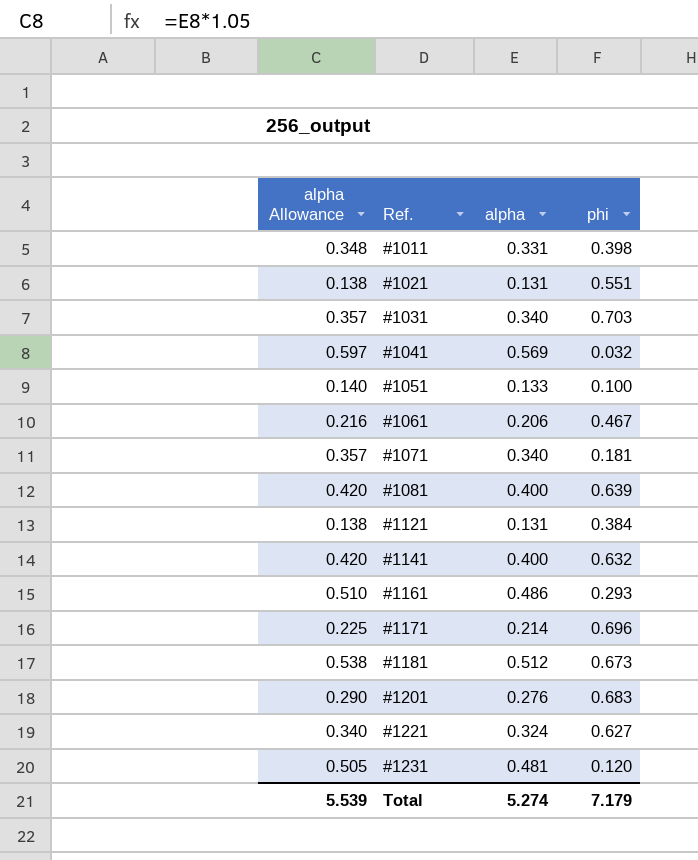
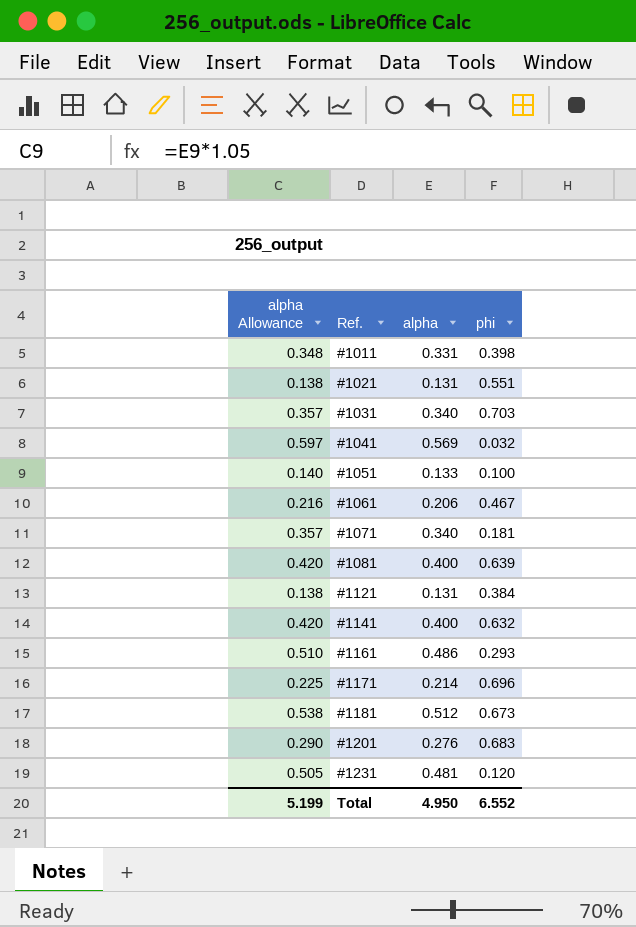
row #1221: 0.340 | 0.324 | 0.627 -> none
Total | alpha Allowance: 5.539 -> 5.199
Total | alpha: 5.274 -> 4.950
Total | phi: 7.179 -> 6.552

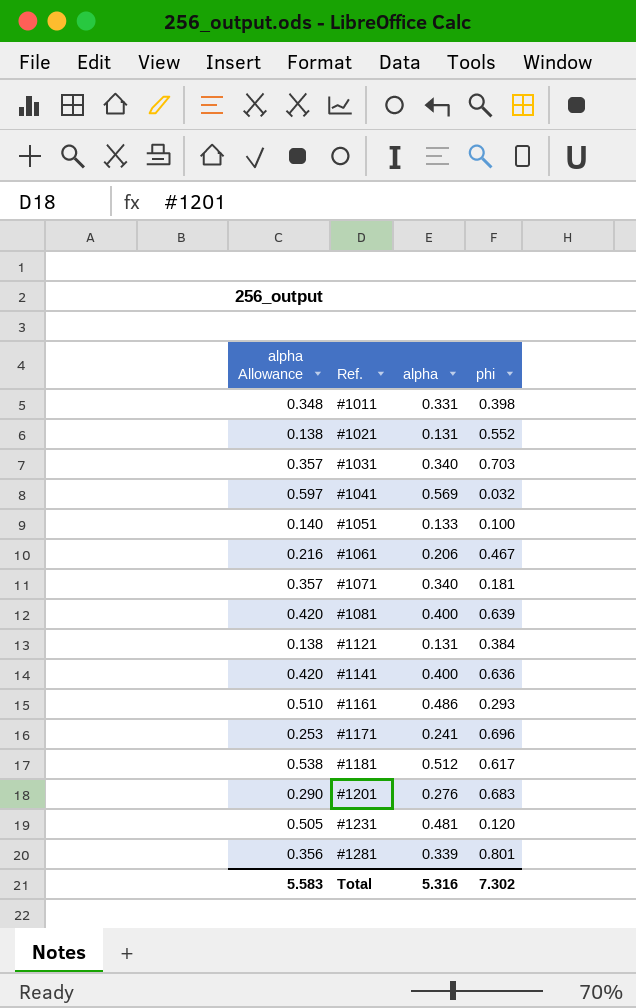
#1021 | phi: 0.551 -> 0.552
#1141 | phi: 0.632 -> 0.636
#1171 | alpha Allowance: 0.225 -> 0.253
#1171 | alpha: 0.214 -> 0.241
#1181 | phi: 0.673 -> 0.617
row #1281: none -> 0.356 | 0.339 | 0.801
Total | alpha Allowance: 5.199 -> 5.583
Total | alpha: 4.950 -> 5.316
Total | phi: 6.552 -> 7.302

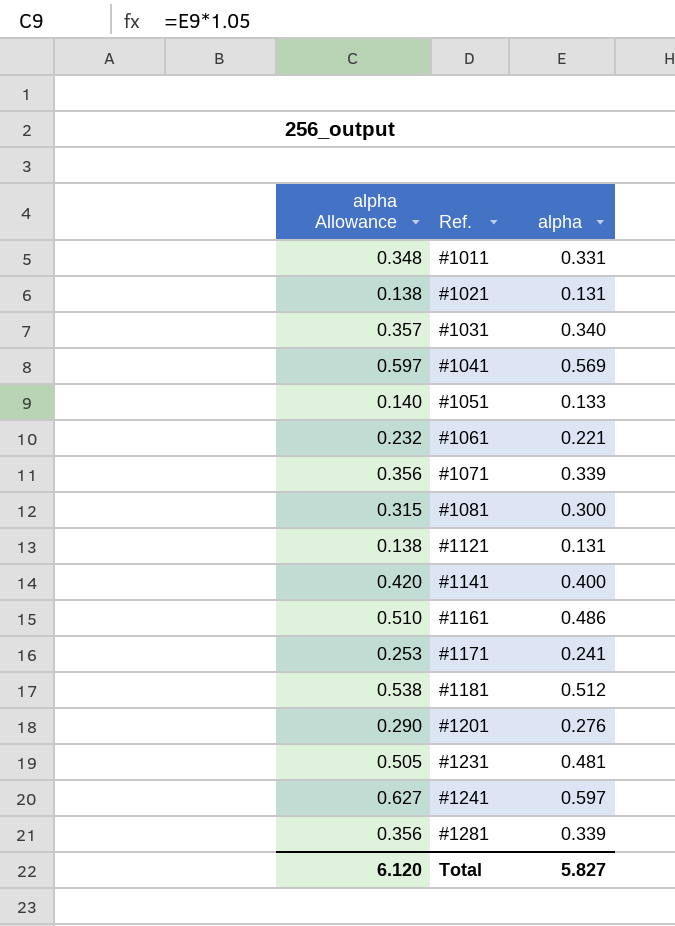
column phi | position: 4 -> none
#1061 | alpha Allowance: 0.216 -> 0.232
#1061 | alpha: 0.206 -> 0.221
#1071 | alpha Allowance: 0.357 -> 0.356
#1071 | alpha: 0.340 -> 0.339
#1081 | alpha Allowance: 0.420 -> 0.315
#1081 | alpha: 0.400 -> 0.300
row #1241: none -> 0.627 | 0.597
Total | alpha Allowance: 5.583 -> 6.120
Total | alpha: 5.316 -> 5.827

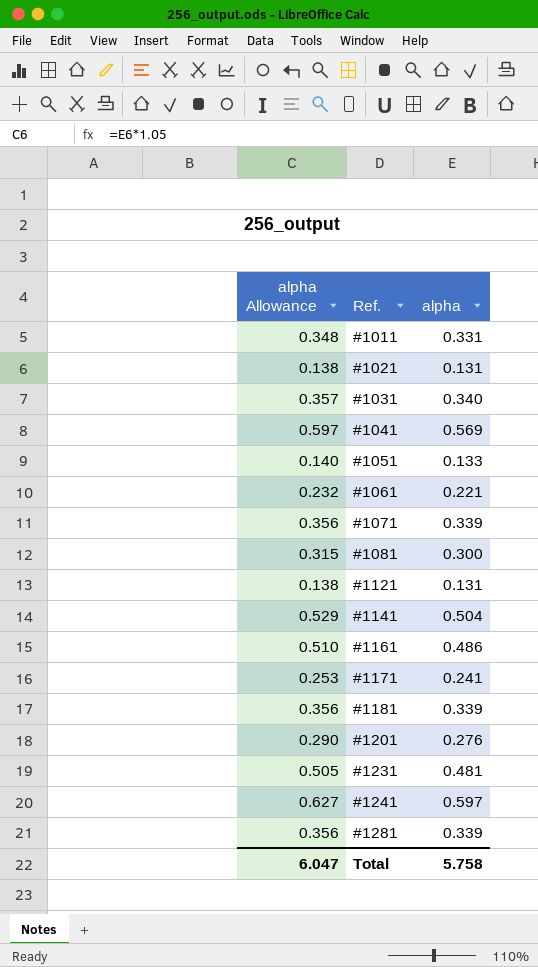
#1141 | alpha Allowance: 0.420 -> 0.529
#1141 | alpha: 0.400 -> 0.504
#1181 | alpha Allowance: 0.538 -> 0.356
#1181 | alpha: 0.512 -> 0.339
Total | alpha Allowance: 6.120 -> 6.047
Total | alpha: 5.827 -> 5.758

